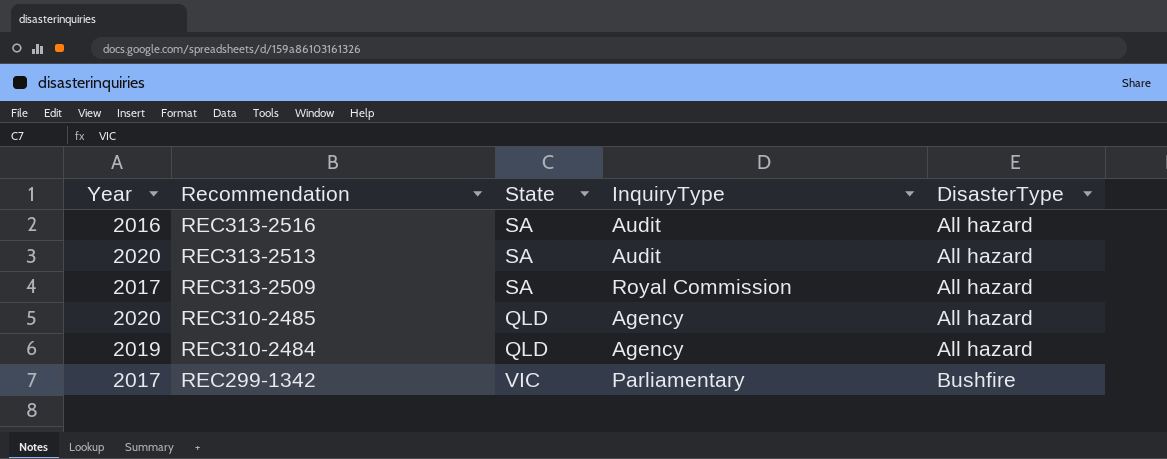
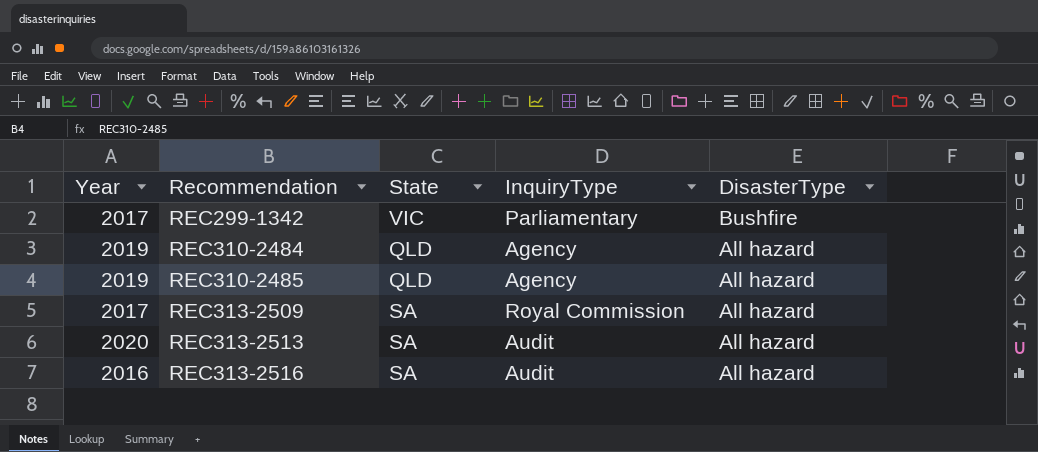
row order: Recommendation descending -> Recommendation ascending
REC310-2485 | Year: 2020 -> 2019

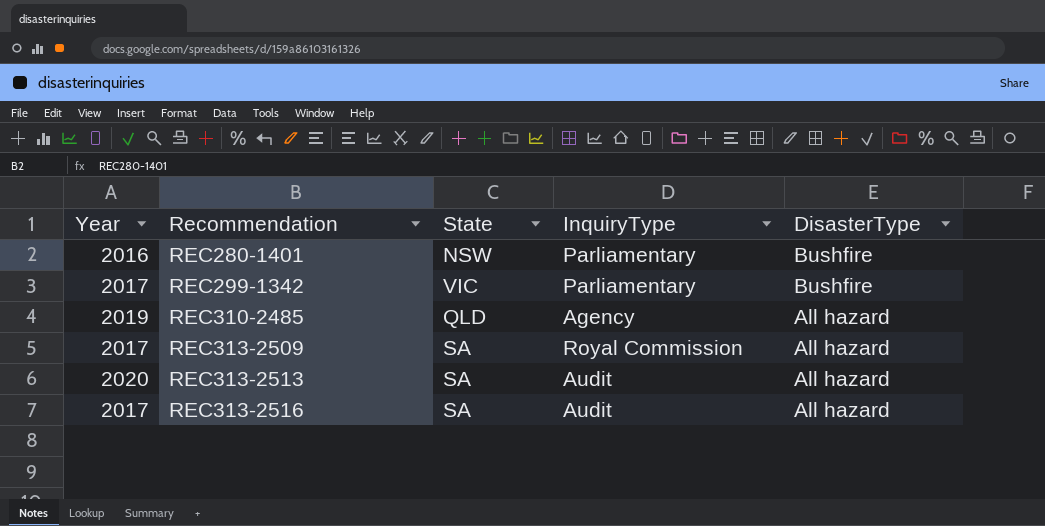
row REC310-2484: 2019 | QLD | Agency | All hazard -> none
row REC280-1401: none -> 2016 | NSW | Parliamentary | Bushfire
REC313-2516 | Year: 2016 -> 2017

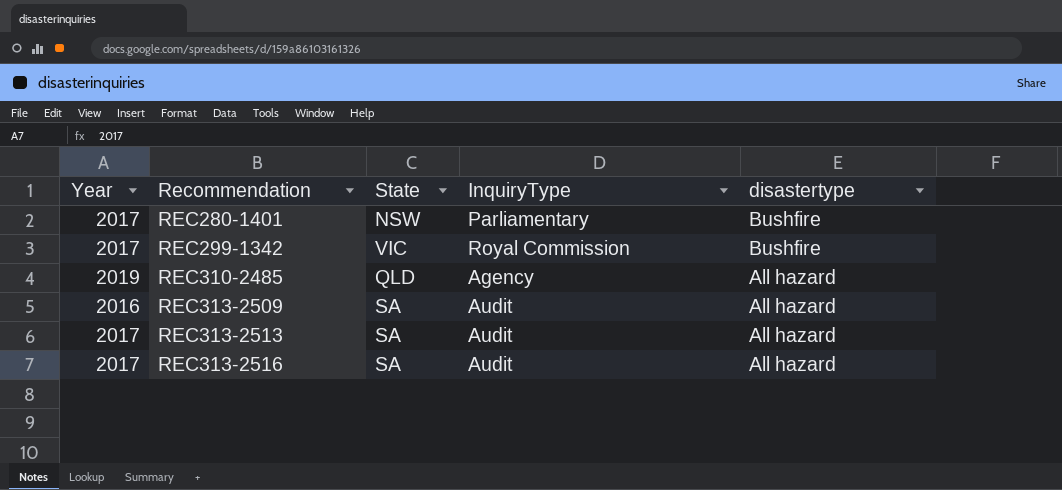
column name: DisasterType -> disastertype
REC280-1401 | Year: 2016 -> 2017
REC299-1342 | InquiryType: Parliamentary -> Royal Commission
REC313-2509 | Year: 2017 -> 2016
REC313-2509 | InquiryType: Royal Commission -> Audit
REC313-2513 | Year: 2020 -> 2017

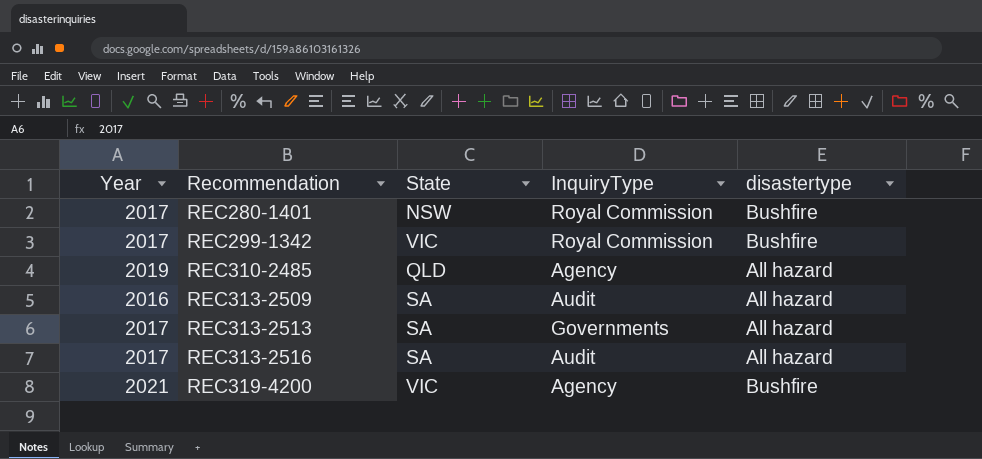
REC280-1401 | InquiryType: Parliamentary -> Royal Commission
REC313-2513 | InquiryType: Audit -> Governments
row REC319-4200: none -> 2021 | VIC | Agency | Bushfire

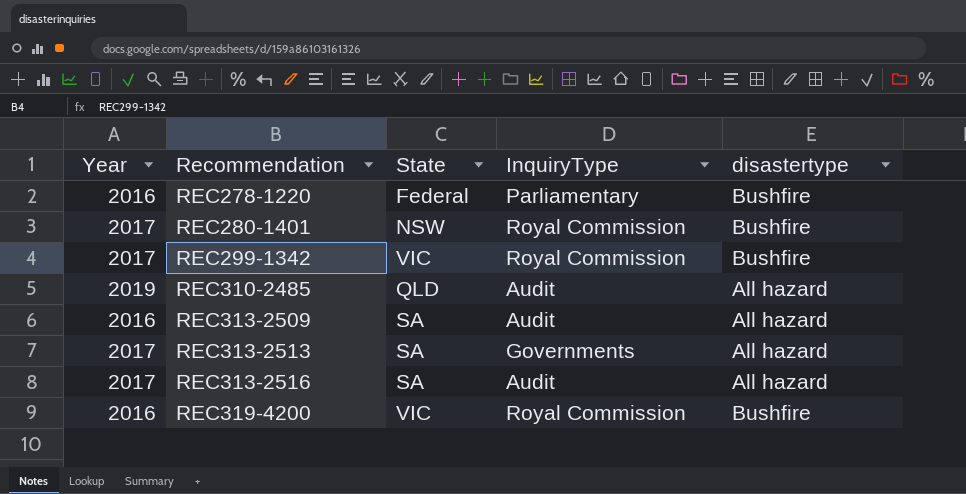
row REC278-1220: none -> 2016 | Federal | Parliamentary | Bushfire
REC310-2485 | InquiryType: Agency -> Audit
REC319-4200 | Year: 2021 -> 2016
REC319-4200 | InquiryType: Agency -> Royal Commission

